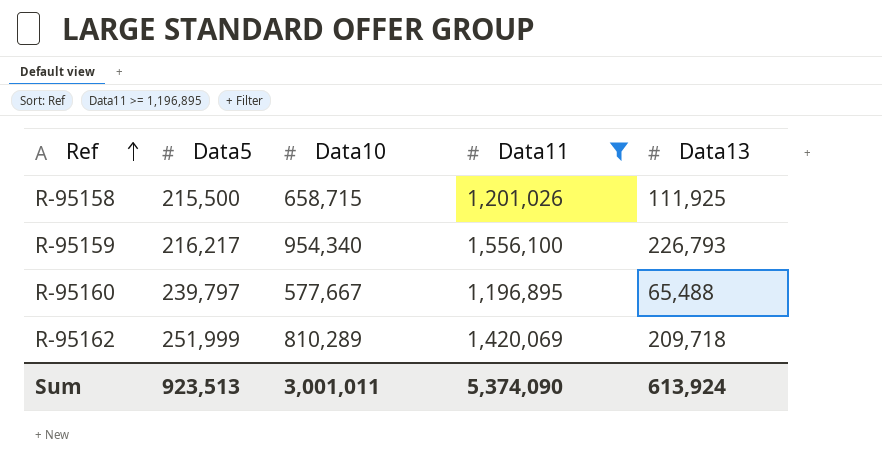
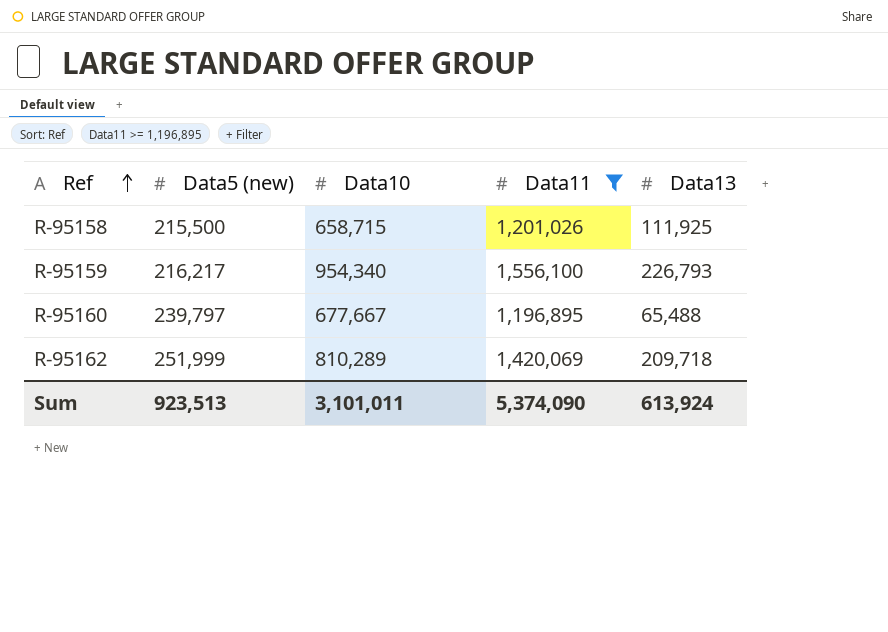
column name: Data5 -> Data5 (new)
R-95160 | Data10: 577,667 -> 677,667
Sum | Data10: 3,001,011 -> 3,101,011

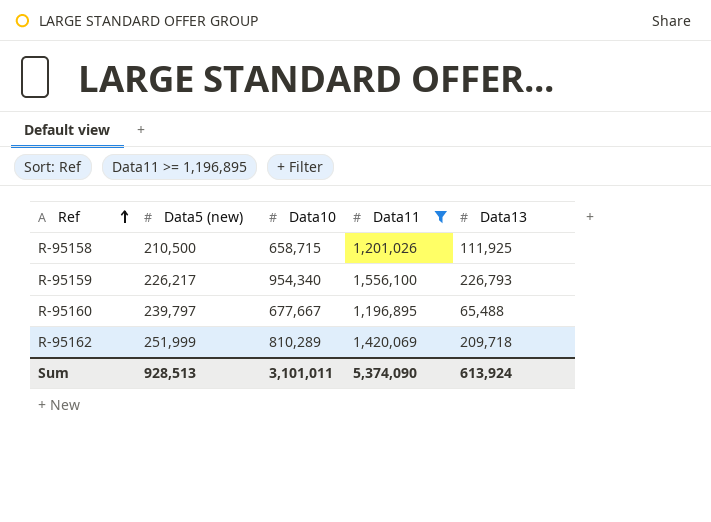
R-95158 | Data5 (new): 215,500 -> 210,500
R-95159 | Data5 (new): 216,217 -> 226,217
Sum | Data5 (new): 923,513 -> 928,513

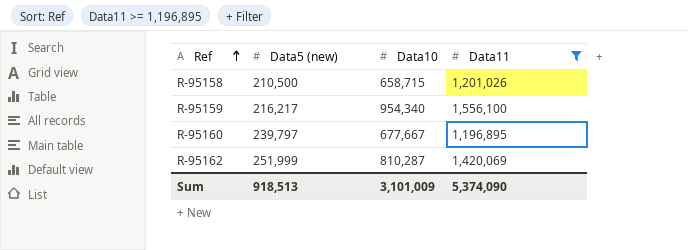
column Data13 | position: 5 -> none
R-95159 | Data5 (new): 226,217 -> 216,217
R-95162 | Data10: 810,289 -> 810,287
Sum | Data5 (new): 928,513 -> 918,513
Sum | Data10: 3,101,011 -> 3,101,009

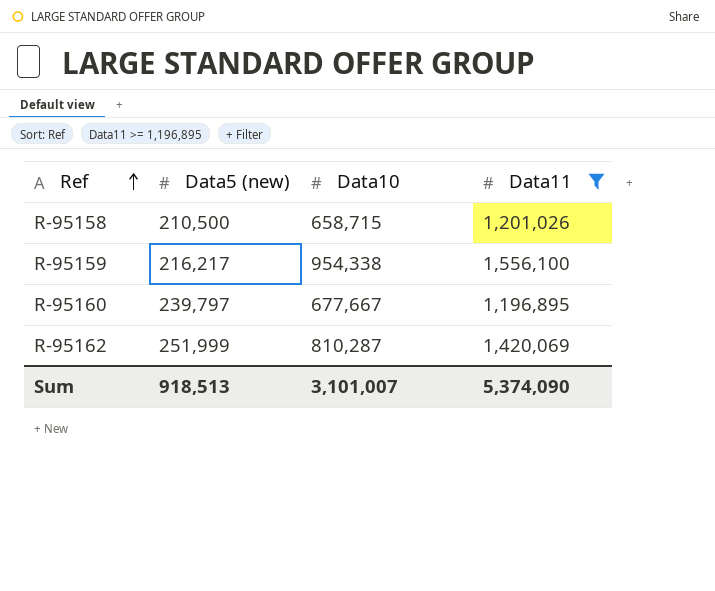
R-95159 | Data10: 954,340 -> 954,338
Sum | Data10: 3,101,009 -> 3,101,007

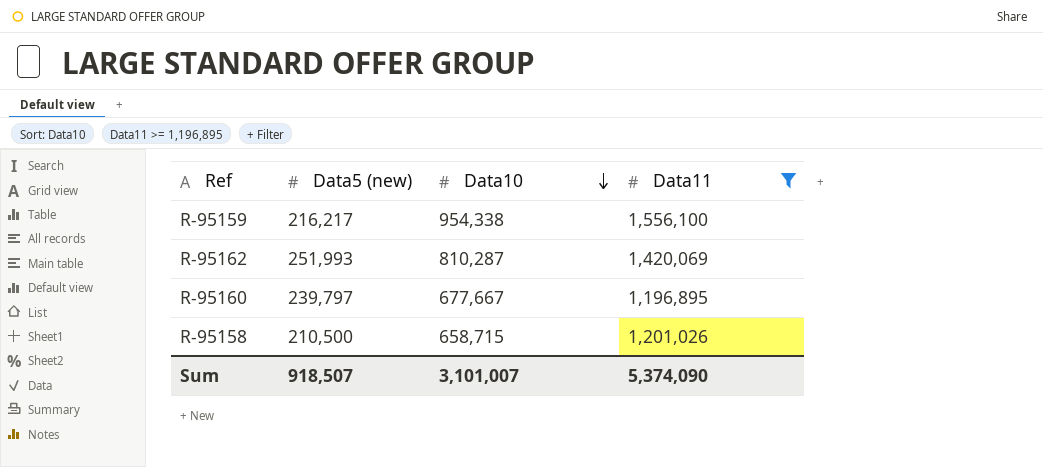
row order: Ref ascending -> Data10 descending
R-95162 | Data5 (new): 251,999 -> 251,993
Sum | Data5 (new): 918,513 -> 918,507

